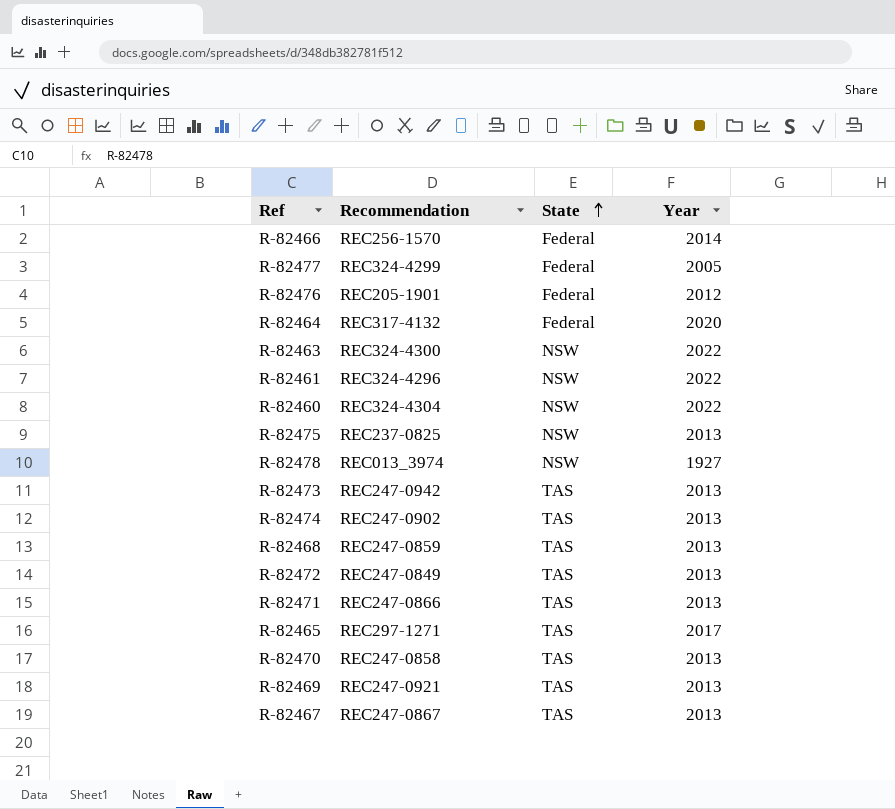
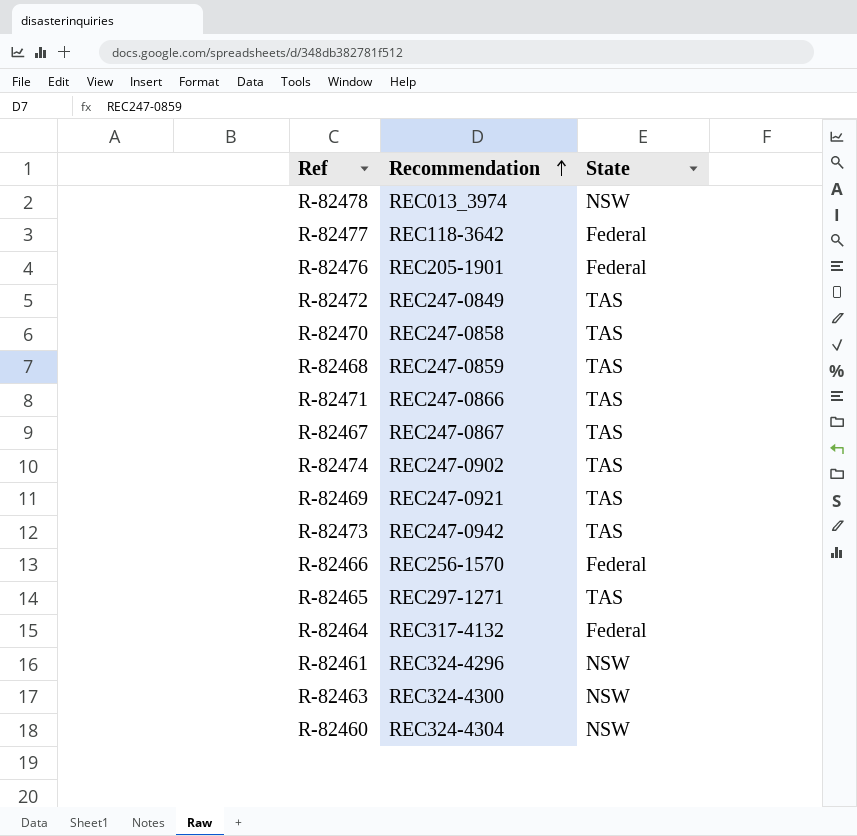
row order: State ascending -> Recommendation ascending
column Year | position: 4 -> none
row R-82475: REC237-0825 | NSW | 2013 -> none
R-82477 | Recommendation: REC324-4299 -> REC118-3642

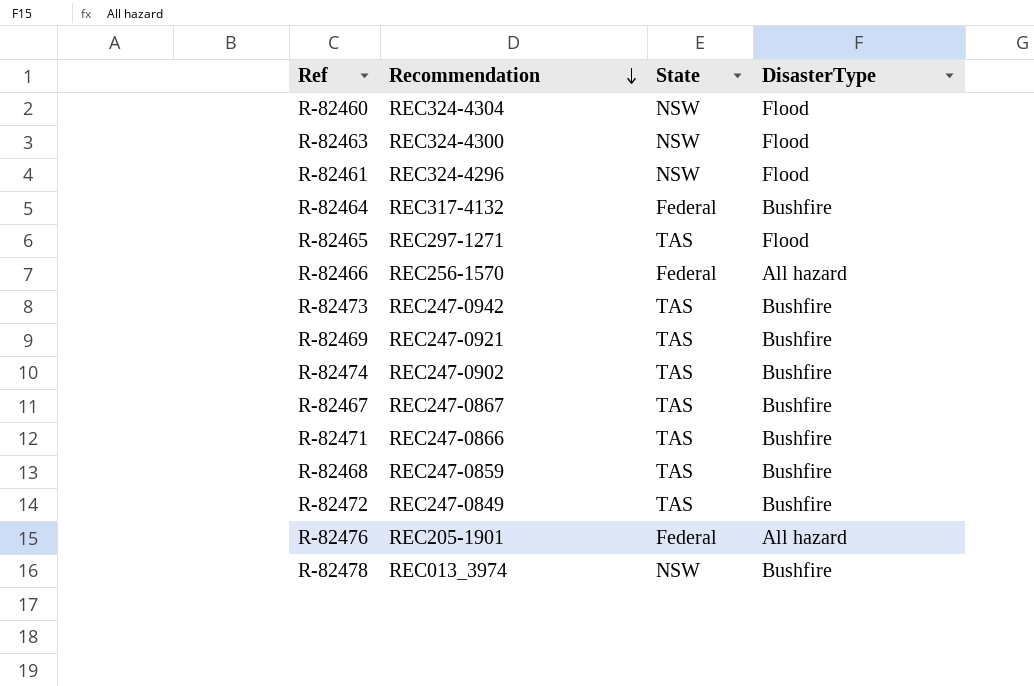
row order: Recommendation ascending -> Recommendation descending
column DisasterType | position: none -> 4
row R-82477: REC118-3642 | Federal -> none
row R-82470: REC247-0858 | TAS -> none

